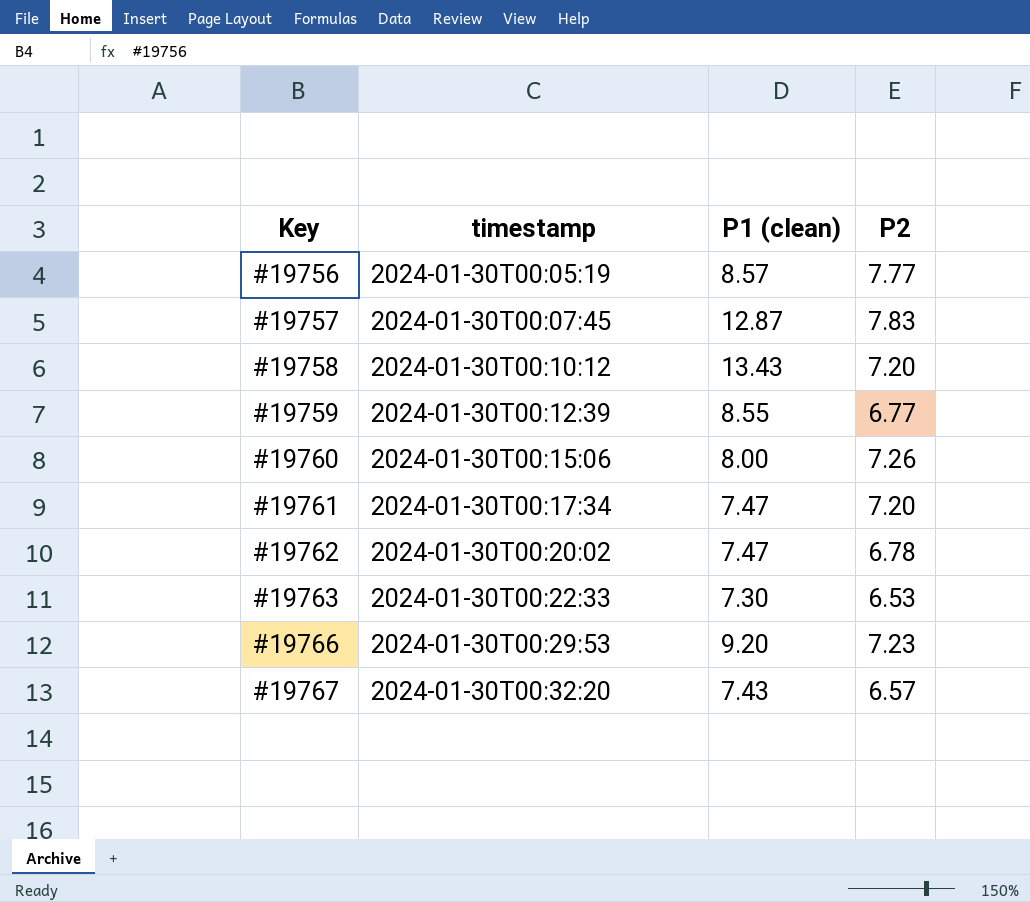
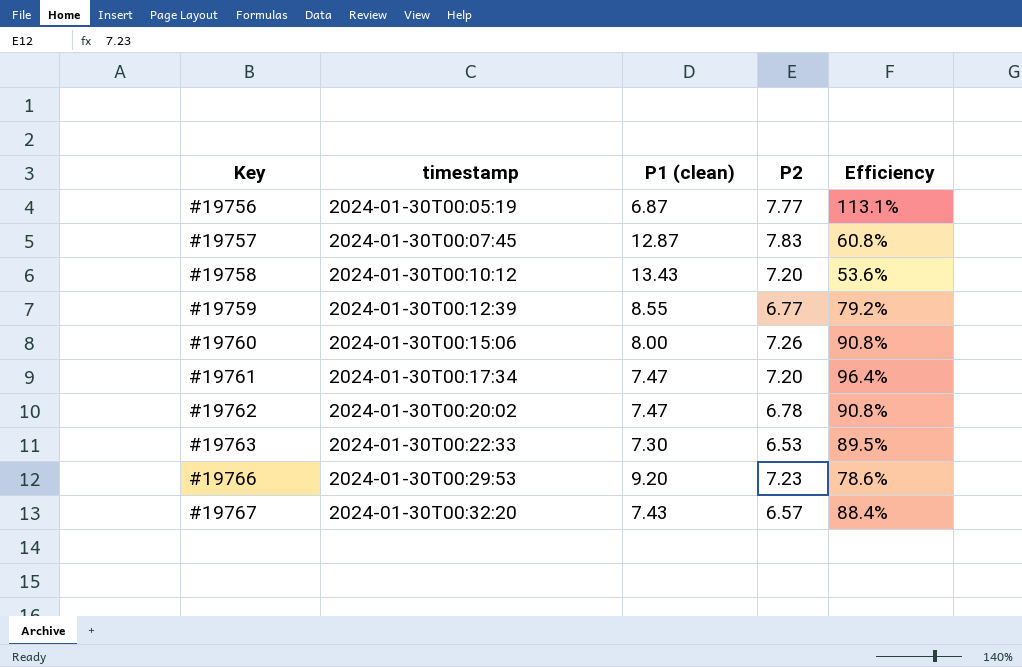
column Efficiency | formula: none -> [P2] / [P1 (clean)]
#19756 | P1 (clean): 8.57 -> 6.87

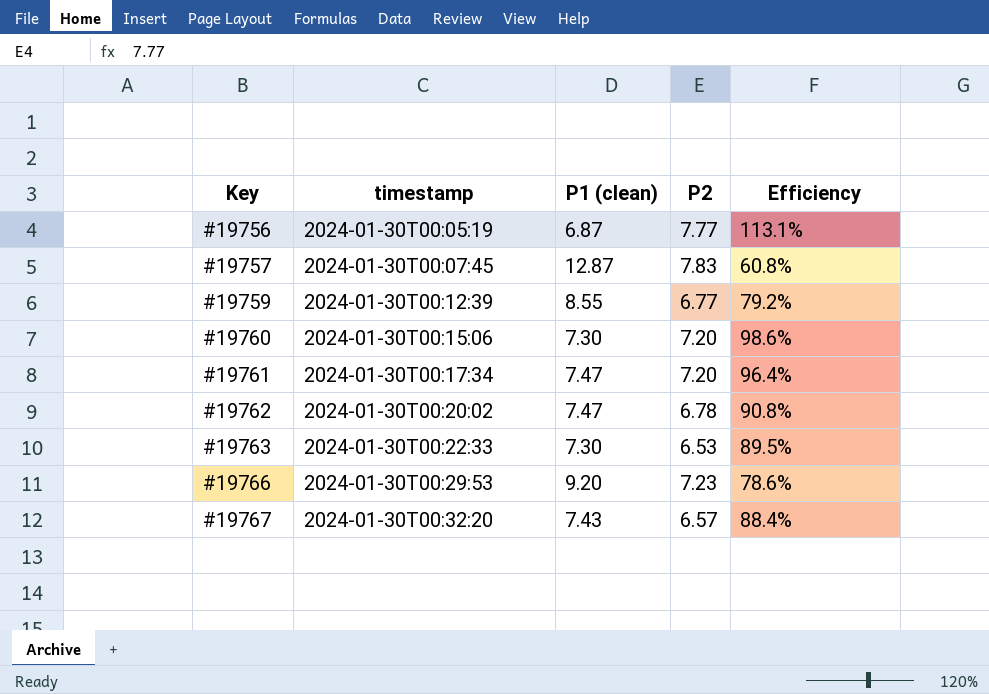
row #19758: 2024-01-30T00:10:12 | 13.43 | 7.20 | 53.6% -> none
#19760 | P1 (clean): 8.00 -> 7.30
#19760 | P2: 7.26 -> 7.20
#19760 | Efficiency: 90.8% -> 98.6%

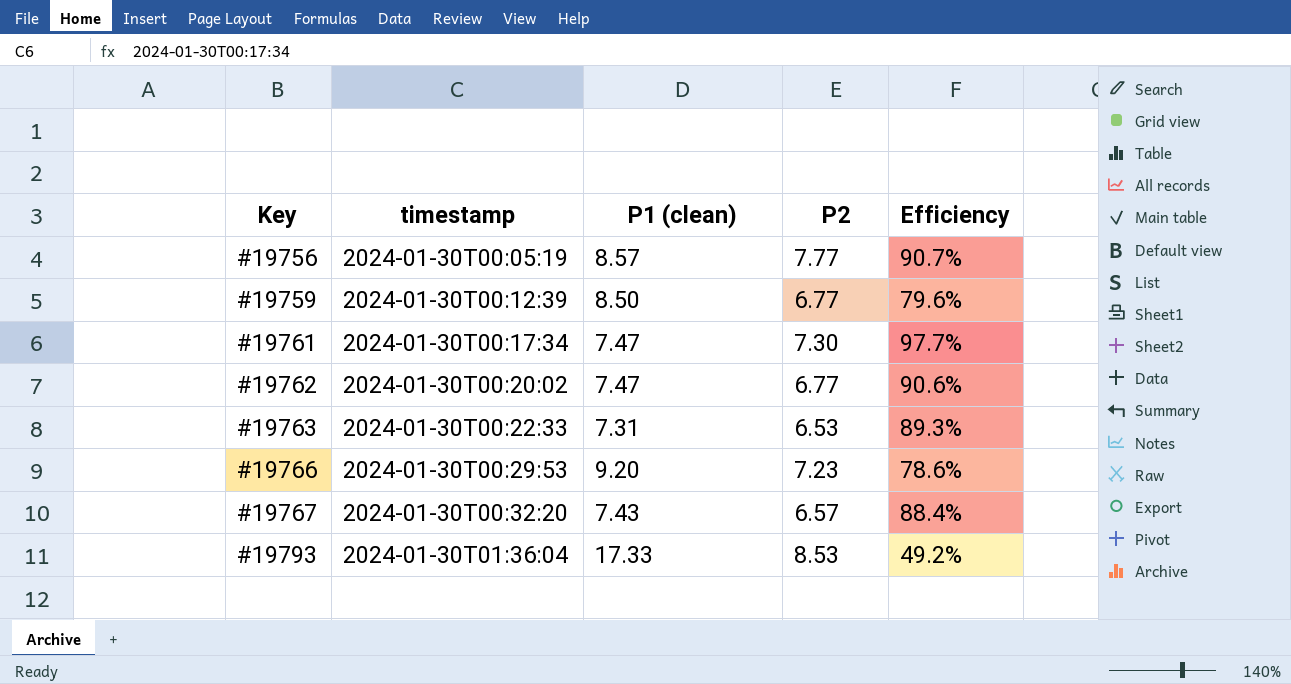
row #19757: 2024-01-30T00:07:45 | 12.87 | 7.83 | 60.8% -> none
row #19760: 2024-01-30T00:15:06 | 7.30 | 7.20 | 98.6% -> none
#19756 | P1 (clean): 6.87 -> 8.57
#19756 | Efficiency: 113.1% -> 90.7%
#19759 | P1 (clean): 8.55 -> 8.50
#19759 | Efficiency: 79.2% -> 79.6%
#19761 | P2: 7.20 -> 7.30
#19761 | Efficiency: 96.4% -> 97.7%
#19762 | P2: 6.78 -> 6.77
#19762 | Efficiency: 90.8% -> 90.6%
#19763 | P1 (clean): 7.30 -> 7.31
#19763 | Efficiency: 89.5% -> 89.3%
row #19793: none -> 2024-01-30T01:36:04 | 17.33 | 8.53 | 49.2%

